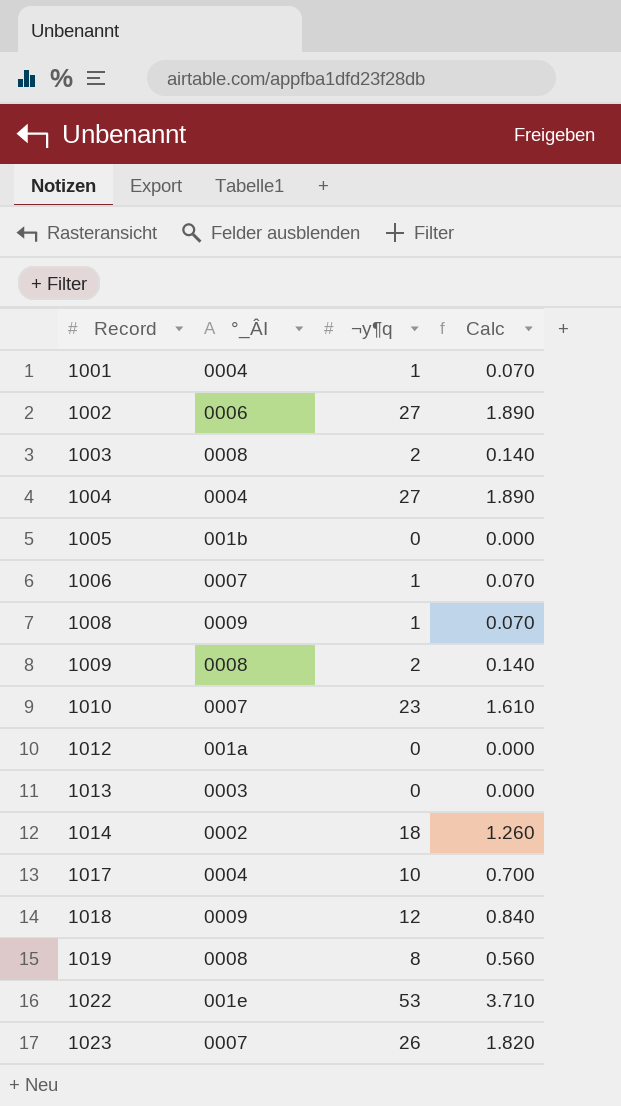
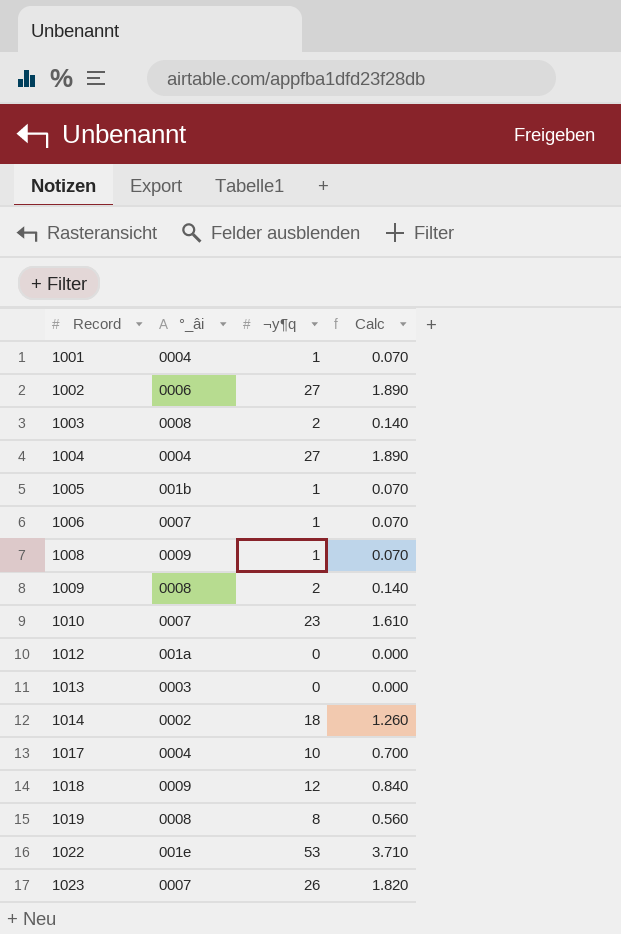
column name: °_ÂI -> °_âi
1005 | ¬y¶q: 0 -> 1
1005 | Calc: 0.000 -> 0.070

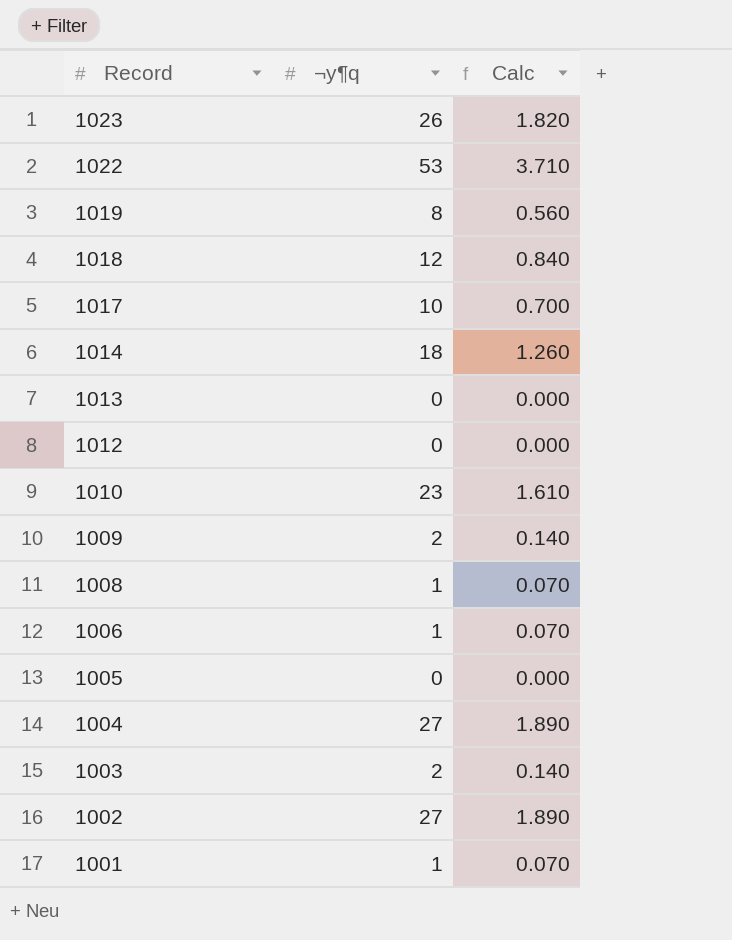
row order: Record ascending -> Record descending
column °_âi | position: 2 -> none
1005 | ¬y¶q: 1 -> 0
1005 | Calc: 0.070 -> 0.000

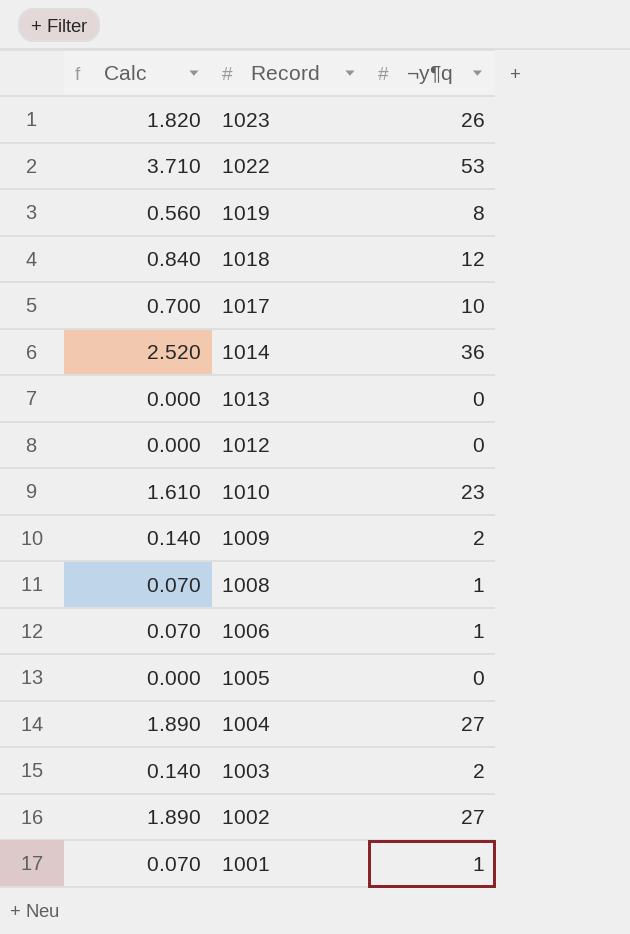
column Calc | position: 3 -> 1
1014 | Calc: 1.260 -> 2.520
1014 | ¬y¶q: 18 -> 36

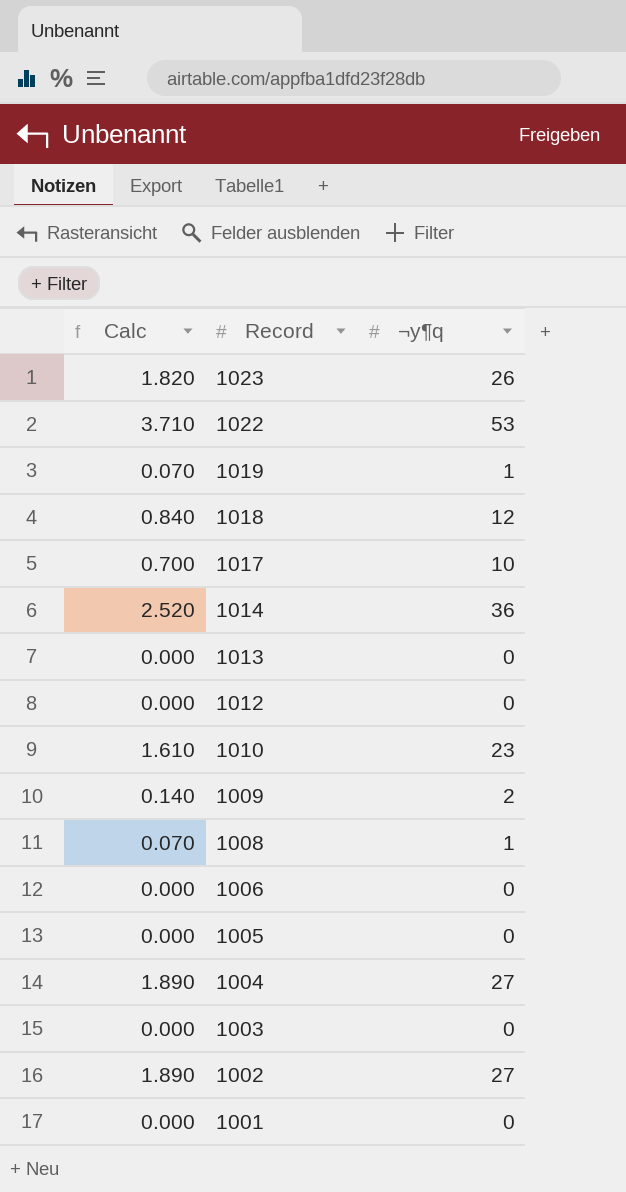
1019 | Calc: 0.560 -> 0.070
1019 | ¬y¶q: 8 -> 1
1006 | Calc: 0.070 -> 0.000
1006 | ¬y¶q: 1 -> 0
1003 | Calc: 0.140 -> 0.000
1003 | ¬y¶q: 2 -> 0
1001 | Calc: 0.070 -> 0.000
1001 | ¬y¶q: 1 -> 0

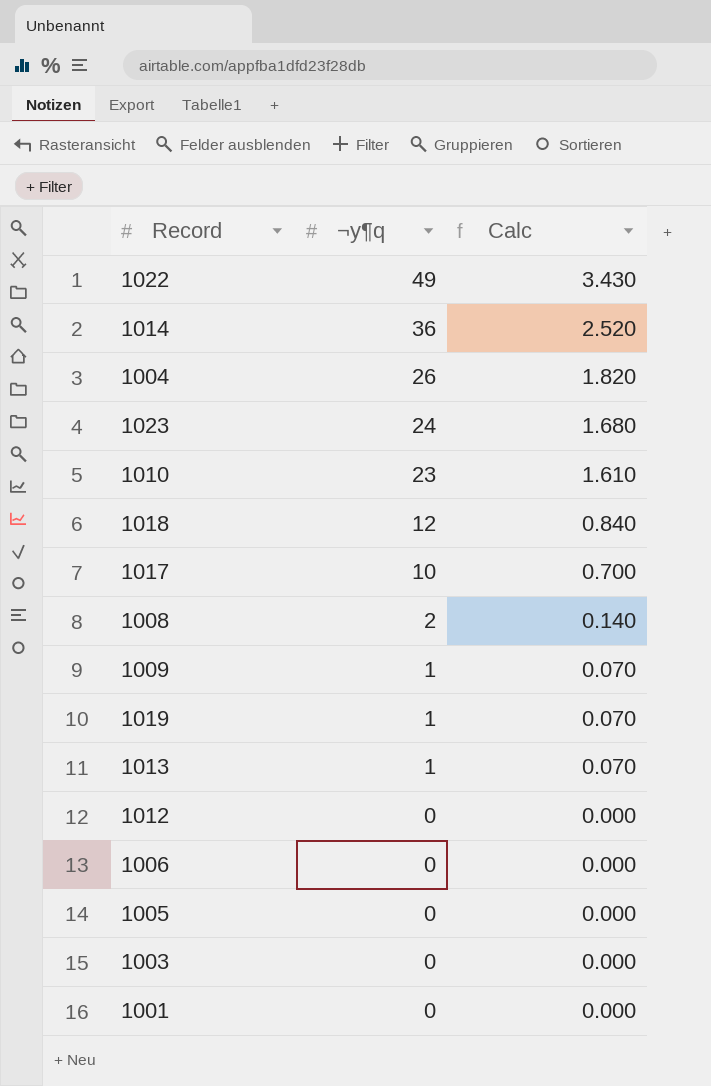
row order: Record descending -> ¬y¶q descending
column Calc | position: 1 -> 3
row 1002: 1.890 | 27 -> none
1022 | ¬y¶q: 53 -> 49
1022 | Calc: 3.710 -> 3.430
1004 | ¬y¶q: 27 -> 26
1004 | Calc: 1.890 -> 1.820
1023 | ¬y¶q: 26 -> 24
1023 | Calc: 1.820 -> 1.680
1008 | ¬y¶q: 1 -> 2
1008 | Calc: 0.070 -> 0.140
1009 | ¬y¶q: 2 -> 1
1009 | Calc: 0.140 -> 0.070
1013 | ¬y¶q: 0 -> 1
1013 | Calc: 0.000 -> 0.070

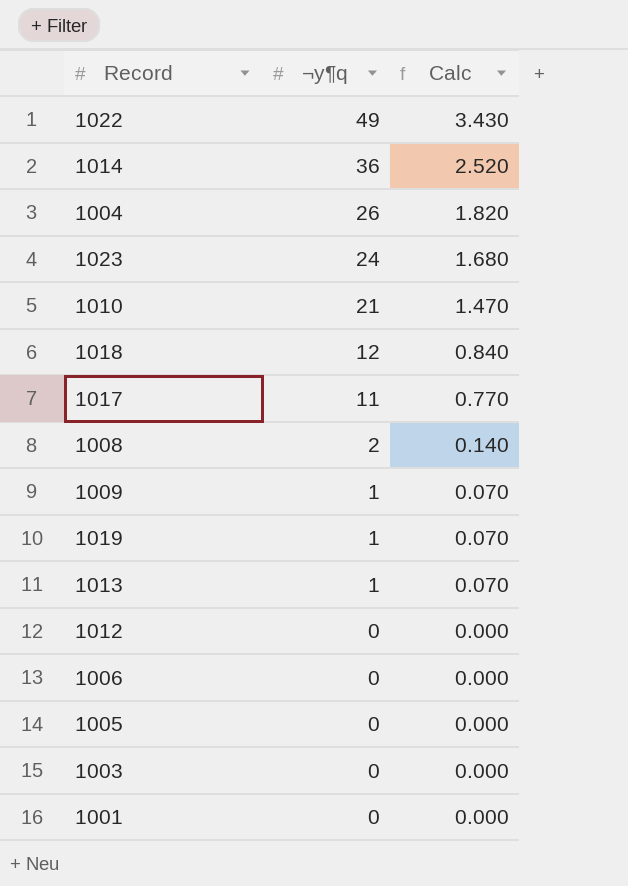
1010 | ¬y¶q: 23 -> 21
1010 | Calc: 1.610 -> 1.470
1017 | ¬y¶q: 10 -> 11
1017 | Calc: 0.700 -> 0.770

